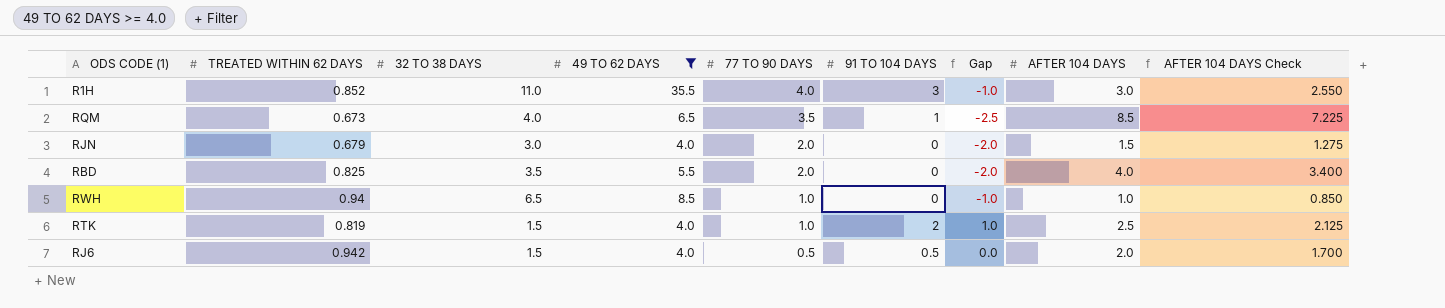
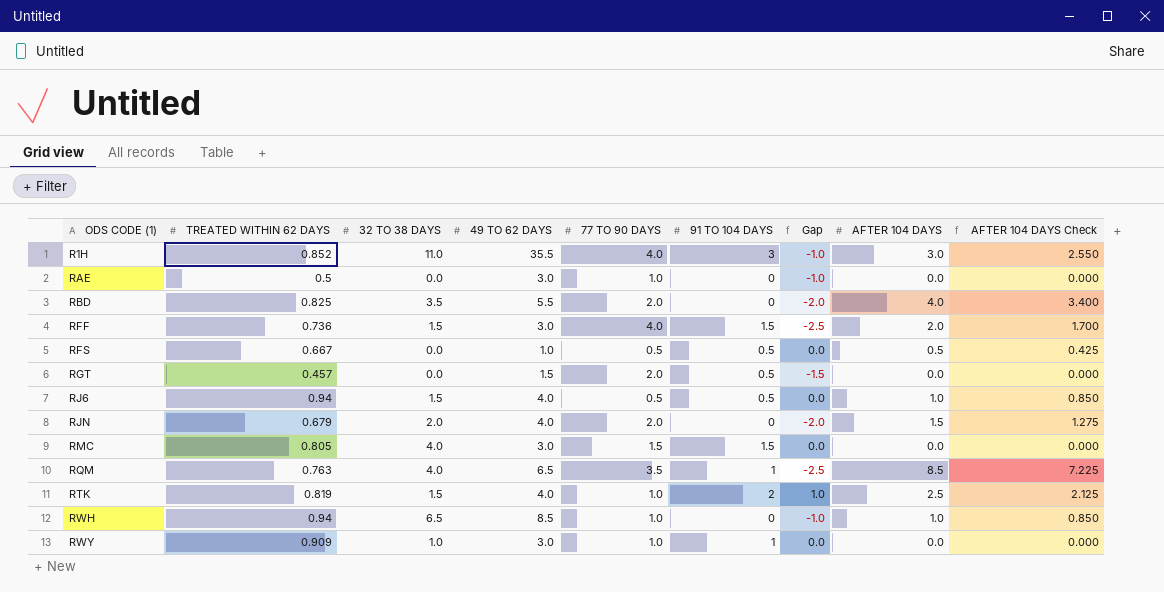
filter: 49 TO 62 DAYS >= 4.0 -> none
row order: 77 TO 90 DAYS descending -> ODS CODE (1) ascending
RJ6 | TREATED WITHIN 62 DAYS: 0.942 -> 0.94
RJ6 | AFTER 104 DAYS: 2.0 -> 1.0
RJ6 | AFTER 104 DAYS Check: 1.700 -> 0.850
RJN | 32 TO 38 DAYS: 3.0 -> 2.0
RQM | TREATED WITHIN 62 DAYS: 0.673 -> 0.763

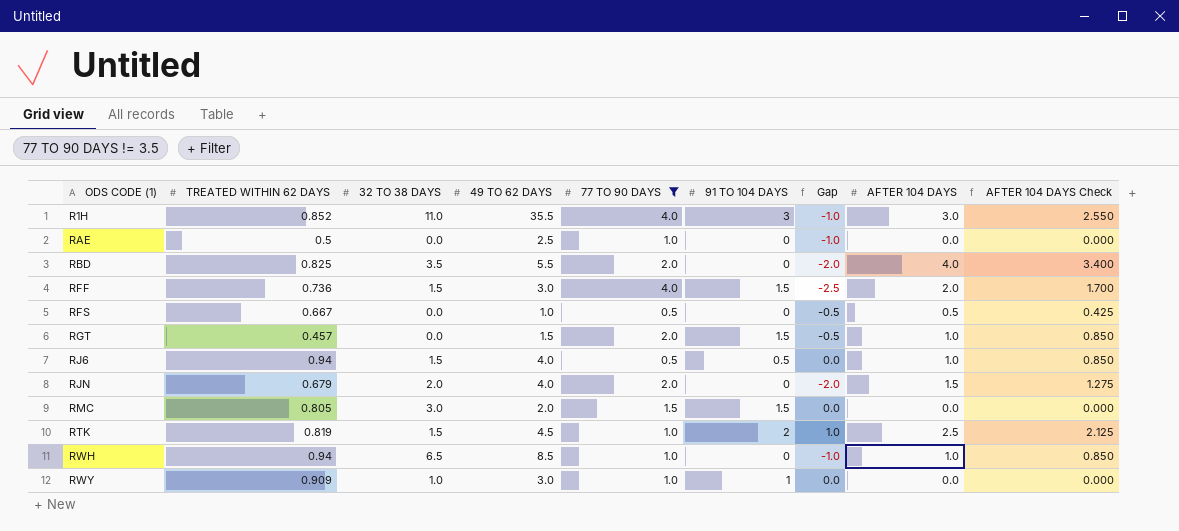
filter: none -> 77 TO 90 DAYS != 3.5
RAE | 49 TO 62 DAYS: 3.0 -> 2.5
RFS | 91 TO 104 DAYS: 0.5 -> 0
RFS | Gap: 0.0 -> -0.5
RGT | 91 TO 104 DAYS: 0.5 -> 1.5
RGT | Gap: -1.5 -> -0.5
RGT | AFTER 104 DAYS: 0.0 -> 1.0
RGT | AFTER 104 DAYS Check: 0.000 -> 0.850
RMC | 32 TO 38 DAYS: 4.0 -> 3.0
RMC | 49 TO 62 DAYS: 3.0 -> 2.0
RTK | 49 TO 62 DAYS: 4.0 -> 4.5

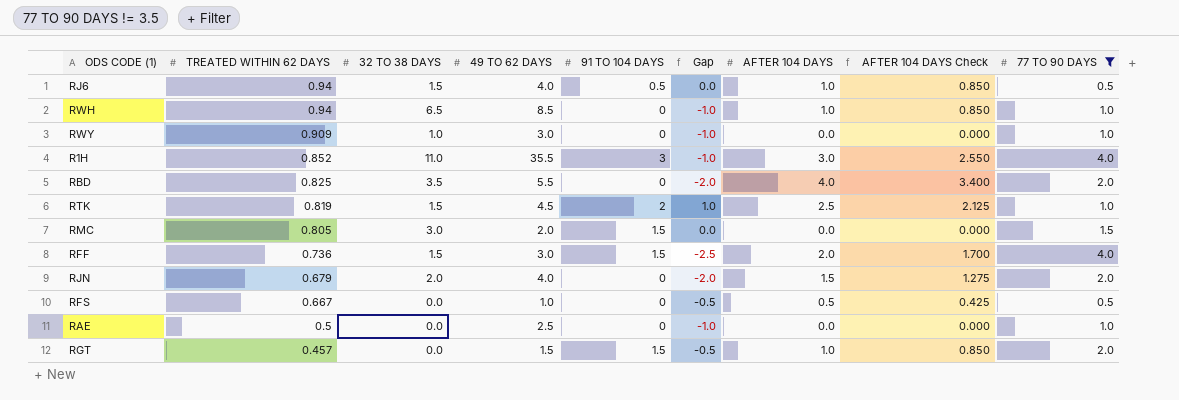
row order: ODS CODE (1) ascending -> TREATED WITHIN 62 DAYS descending
column 77 TO 90 DAYS | position: 5 -> 9
RWY | 91 TO 104 DAYS: 1 -> 0
RWY | Gap: 0.0 -> -1.0

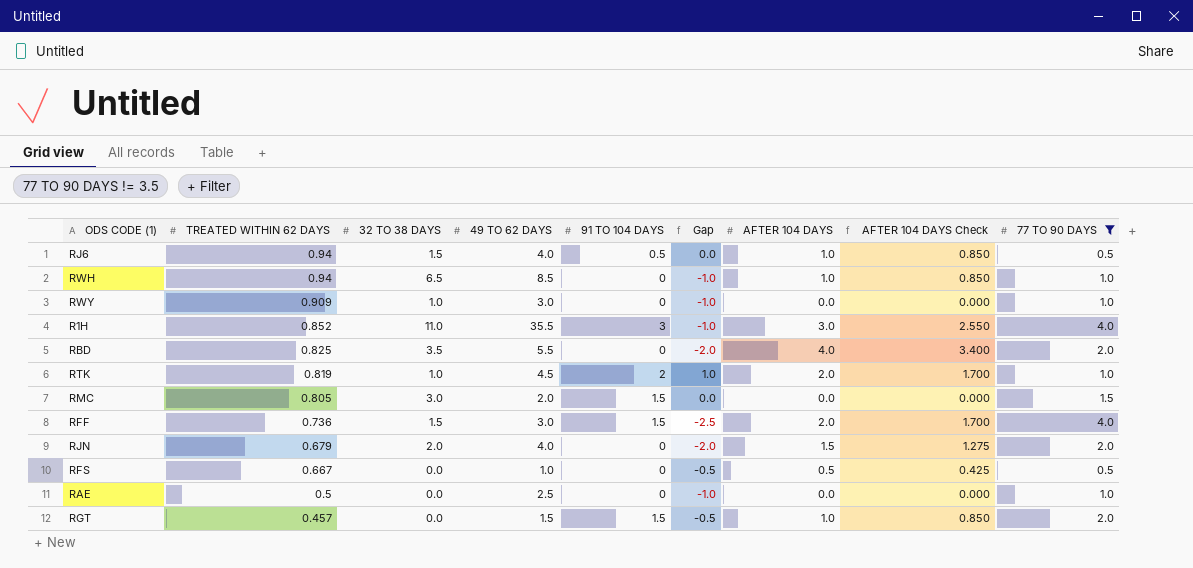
RTK | 32 TO 38 DAYS: 1.5 -> 1.0
RTK | AFTER 104 DAYS: 2.5 -> 2.0
RTK | AFTER 104 DAYS Check: 2.125 -> 1.700

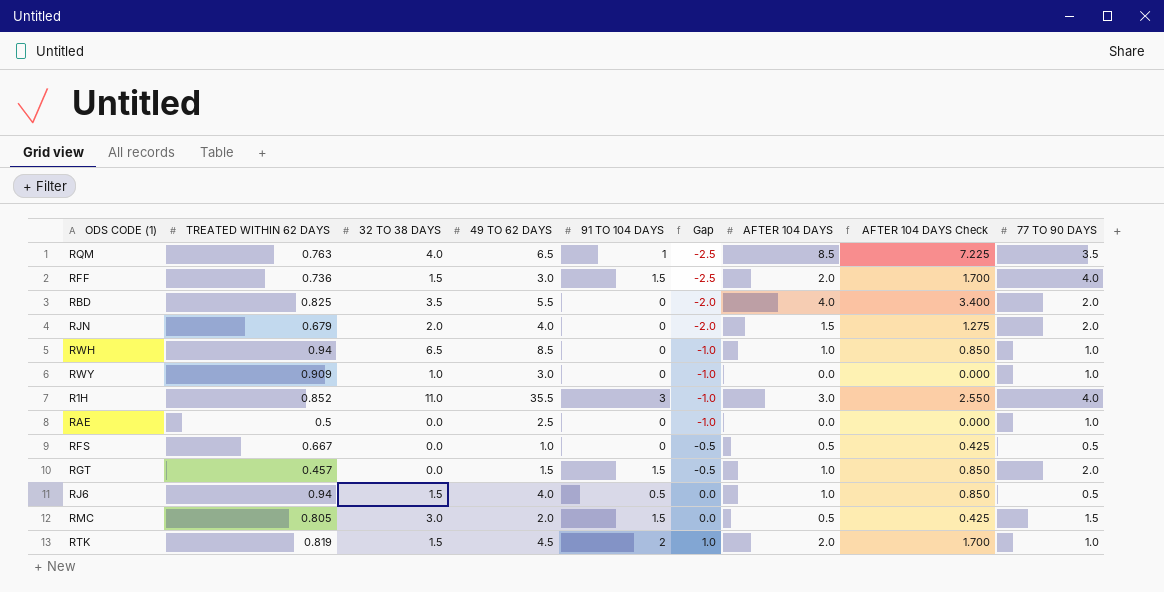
filter: 77 TO 90 DAYS != 3.5 -> none
row order: TREATED WITHIN 62 DAYS descending -> Gap ascending
RMC | AFTER 104 DAYS: 0.0 -> 0.5
RMC | AFTER 104 DAYS Check: 0.000 -> 0.425
RTK | 32 TO 38 DAYS: 1.0 -> 1.5

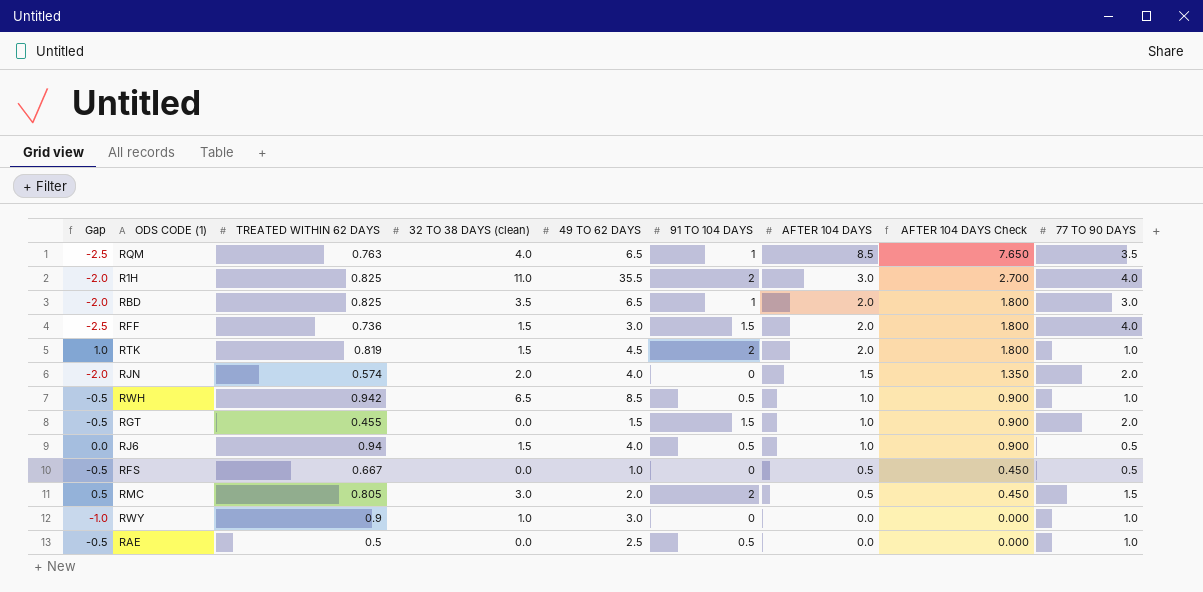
row order: Gap ascending -> AFTER 104 DAYS descending
column Gap | position: 6 -> 1
column name: 32 TO 38 DAYS -> 32 TO 38 DAYS (clean)
column AFTER 104 DAYS Check | formula: [AFTER 104 DAYS] * 0.85 -> [AFTER 104 DAYS] * 0.9
R1H | Gap: -1.0 -> -2.0
R1H | TREATED WITHIN 62 DAYS: 0.852 -> 0.825
R1H | 91 TO 104 DAYS: 3 -> 2
RBD | 49 TO 62 DAYS: 5.5 -> 6.5
RBD | 91 TO 104 DAYS: 0 -> 1
RBD | AFTER 104 DAYS: 4.0 -> 2.0
RBD | 77 TO 90 DAYS: 2.0 -> 3.0
RJN | TREATED WITHIN 62 DAYS: 0.679 -> 0.574
RWH | Gap: -1.0 -> -0.5
RWH | TREATED WITHIN 62 DAYS: 0.94 -> 0.942
RWH | 91 TO 104 DAYS: 0 -> 0.5
RGT | TREATED WITHIN 62 DAYS: 0.457 -> 0.455
RMC | Gap: 0.0 -> 0.5
RMC | 91 TO 104 DAYS: 1.5 -> 2
RWY | TREATED WITHIN 62 DAYS: 0.909 -> 0.9
RAE | Gap: -1.0 -> -0.5
RAE | 91 TO 104 DAYS: 0 -> 0.5

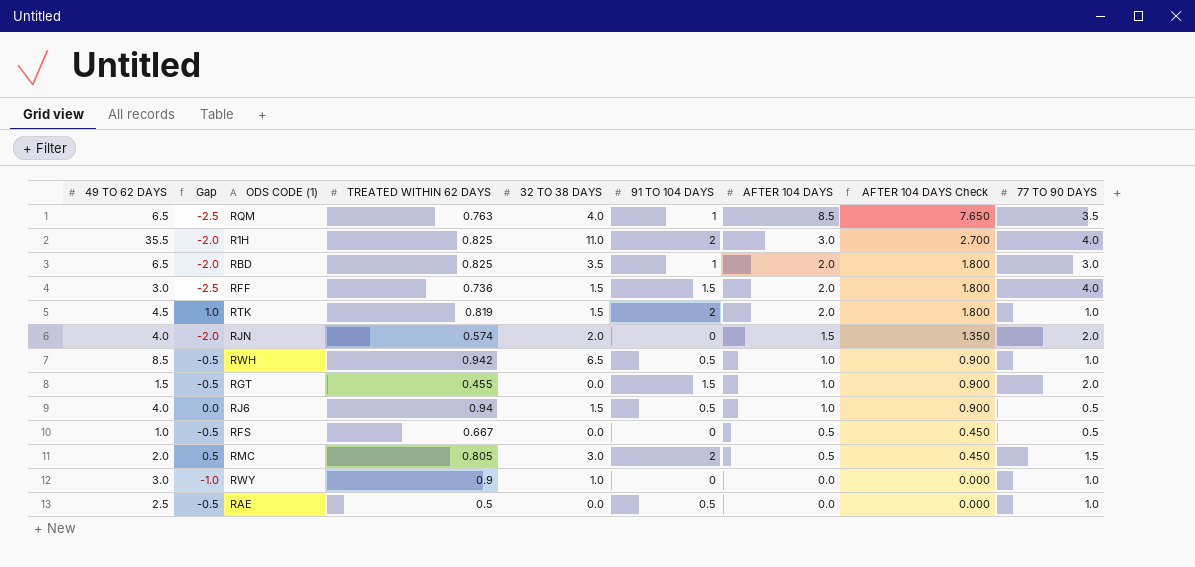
column 49 TO 62 DAYS | position: 5 -> 1
column name: 32 TO 38 DAYS (clean) -> 32 TO 38 DAYS

